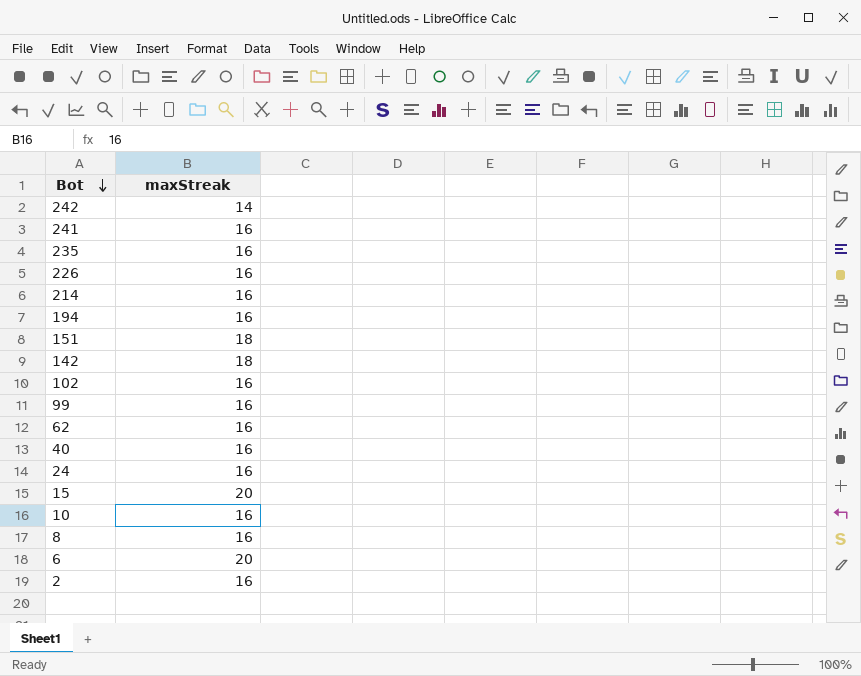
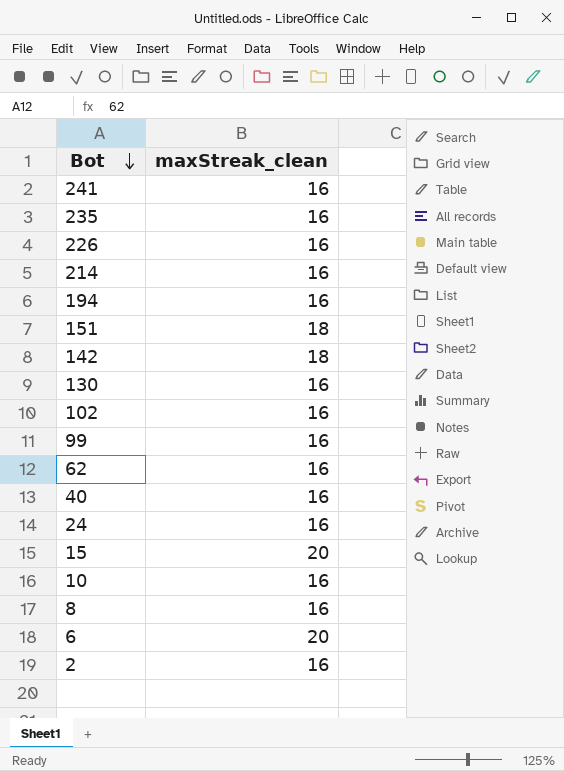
column name: maxStreak -> maxStreak_clean
row 242: 14 -> none
row 130: none -> 16

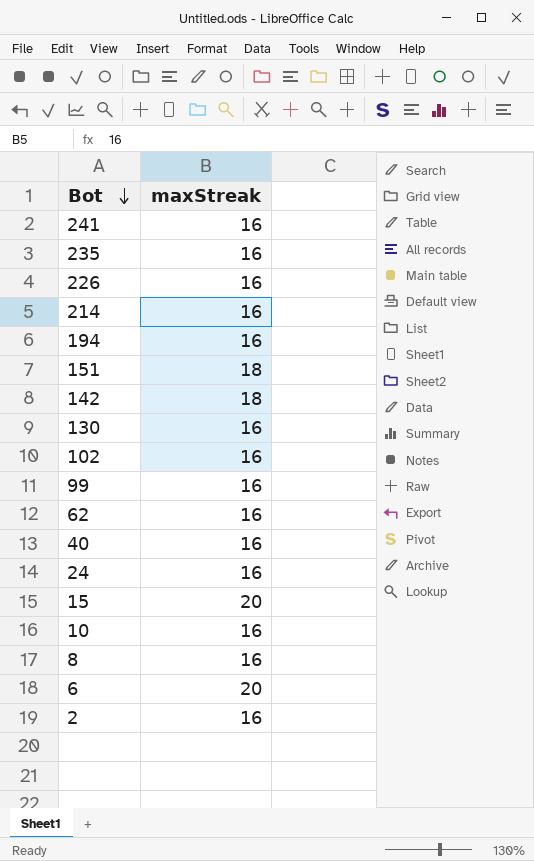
column name: maxStreak_clean -> maxStreak

